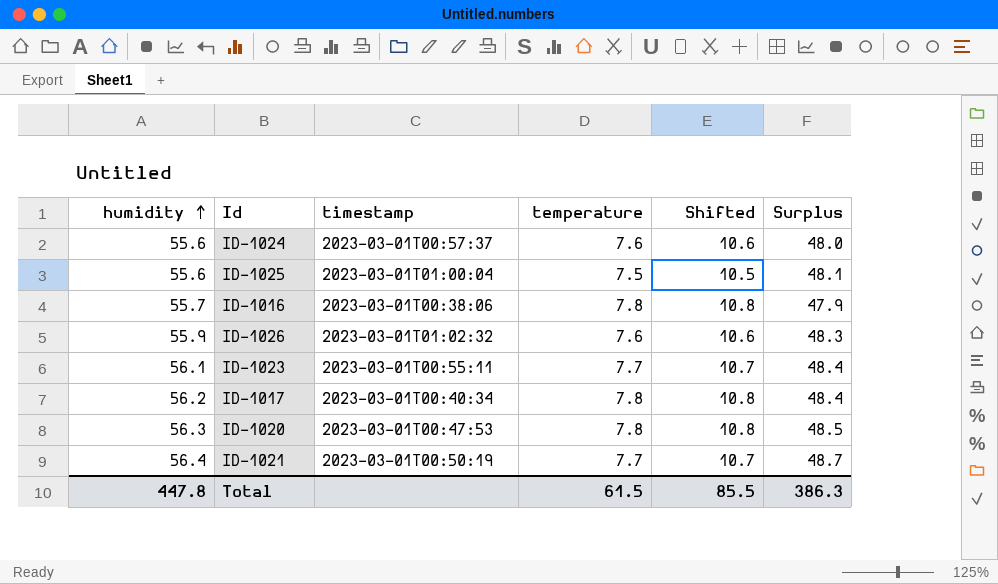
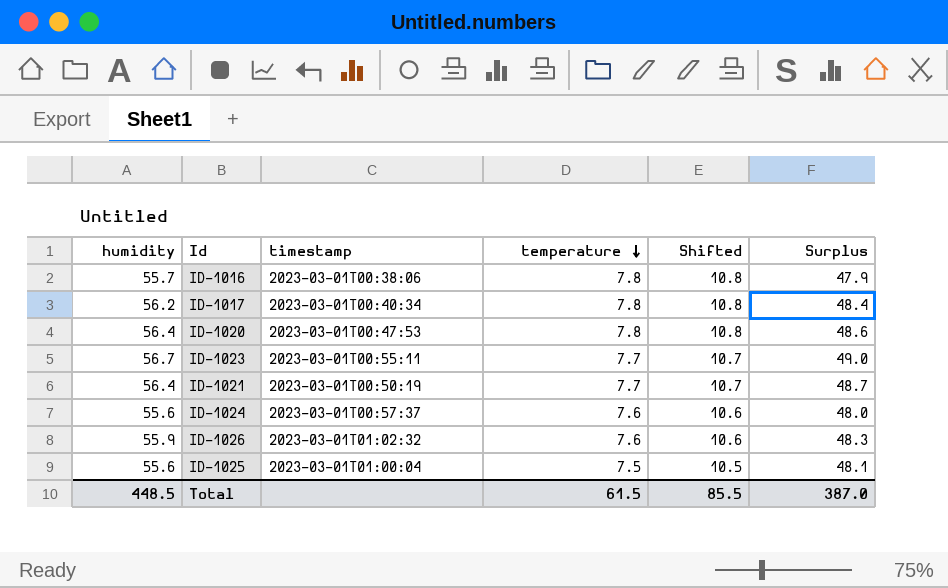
row order: humidity ascending -> temperature descending
ID-1020 | humidity: 56.3 -> 56.4
ID-1020 | Surplus: 48.5 -> 48.6
ID-1023 | humidity: 56.1 -> 56.7
ID-1023 | Surplus: 48.4 -> 49.0
Total | humidity: 447.8 -> 448.5
Total | Surplus: 386.3 -> 387.0

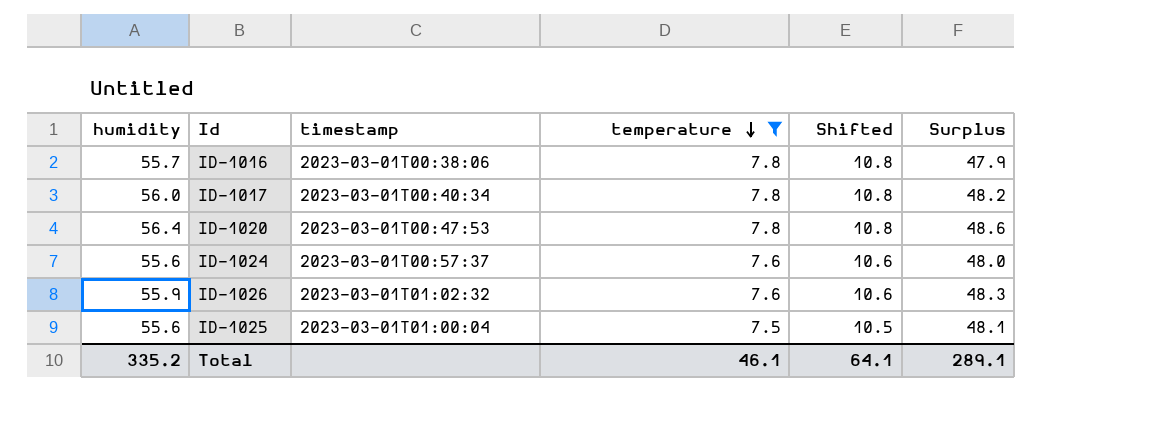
filter: none -> temperature != 7.7
ID-1017 | humidity: 56.2 -> 56.0
ID-1017 | Surplus: 48.4 -> 48.2
Total | humidity: 448.5 -> 335.2
Total | temperature: 61.5 -> 46.1
Total | Shifted: 85.5 -> 64.1
Total | Surplus: 387.0 -> 289.1

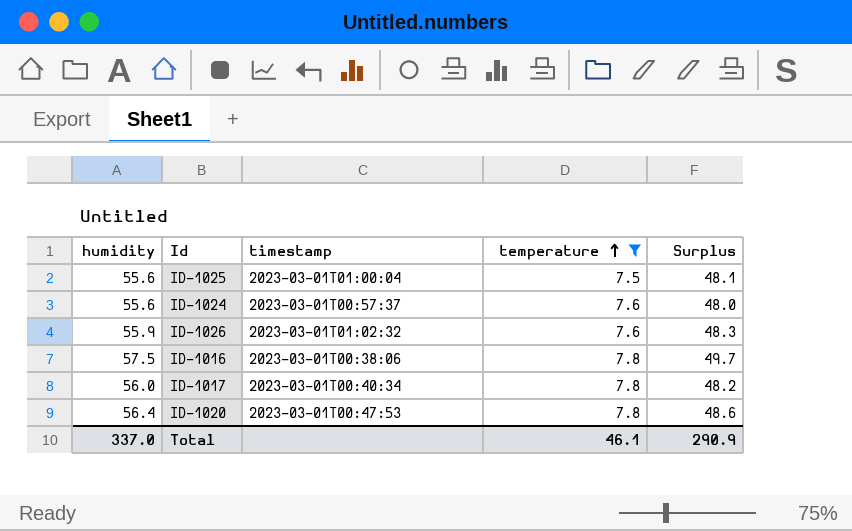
row order: temperature descending -> temperature ascending
column Shifted | formula: [temperature] + 3 -> none
ID-1016 | humidity: 55.7 -> 57.5
ID-1016 | Surplus: 47.9 -> 49.7
Total | humidity: 335.2 -> 337.0
Total | Surplus: 289.1 -> 290.9

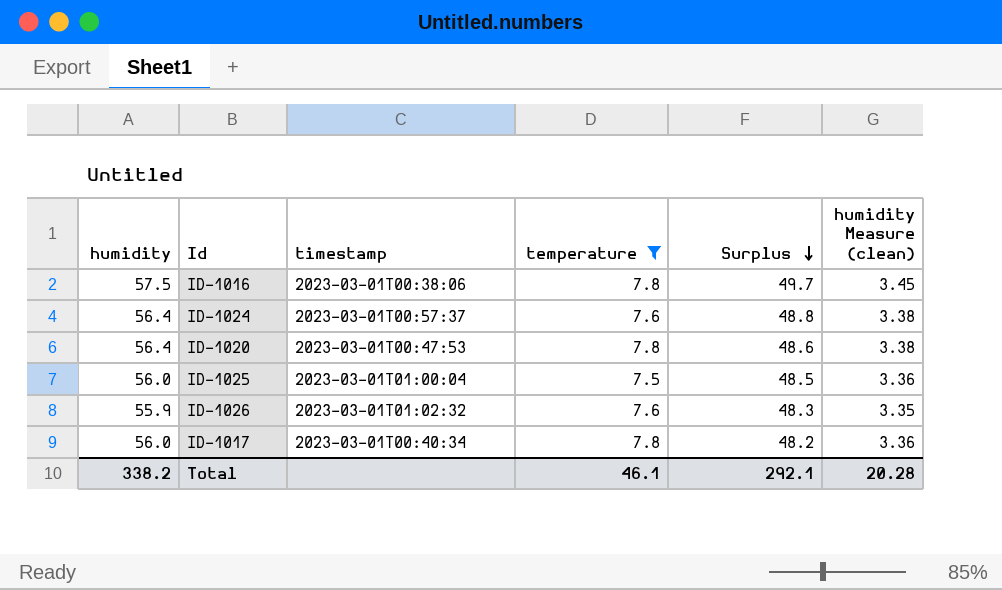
row order: temperature ascending -> Surplus descending
column humidity Measure (clean) | formula: none -> [humidity] * 0.06
ID-1024 | humidity: 55.6 -> 56.4
ID-1024 | Surplus: 48.0 -> 48.8
ID-1025 | humidity: 55.6 -> 56.0
ID-1025 | Surplus: 48.1 -> 48.5
Total | humidity: 337.0 -> 338.2
Total | Surplus: 290.9 -> 292.1

